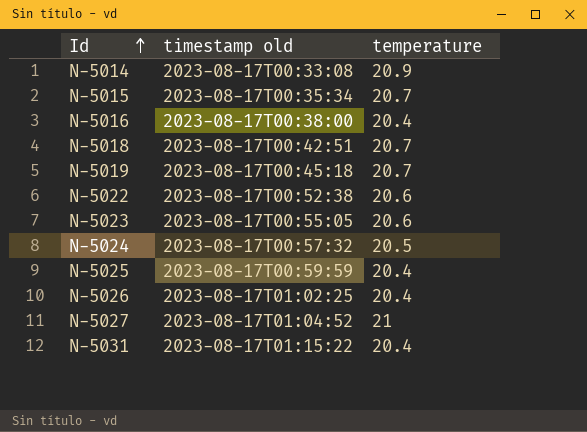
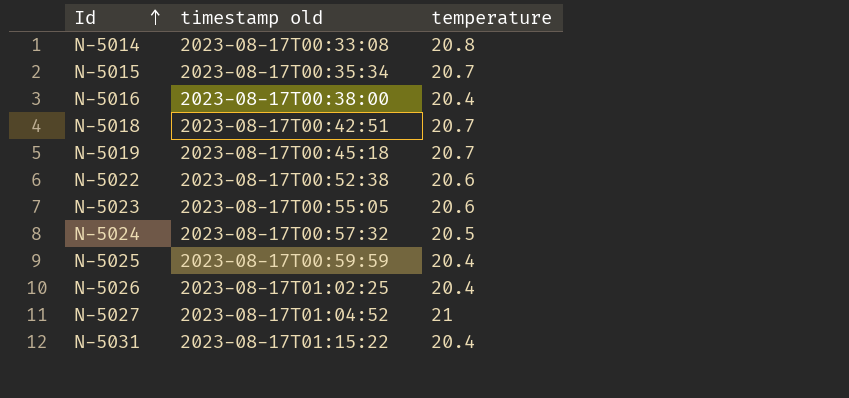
N-5014 | temperature: 20.9 -> 20.8

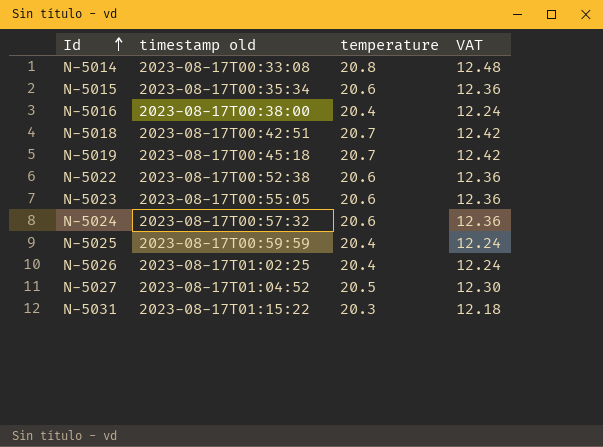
column VAT | formula: none -> [temperature] * 0.6
N-5015 | temperature: 20.7 -> 20.6
N-5024 | temperature: 20.5 -> 20.6
N-5027 | temperature: 21 -> 20.5
N-5031 | temperature: 20.4 -> 20.3

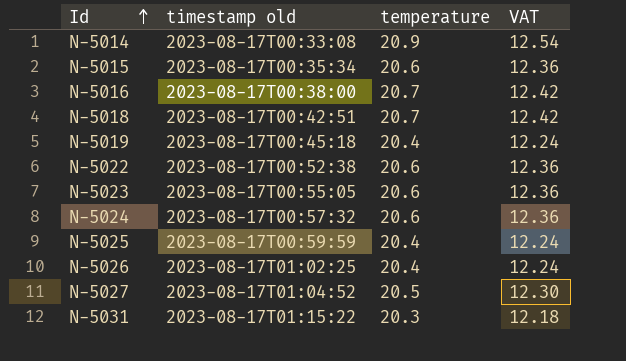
N-5014 | temperature: 20.8 -> 20.9
N-5014 | VAT: 12.48 -> 12.54
N-5016 | temperature: 20.4 -> 20.7
N-5016 | VAT: 12.24 -> 12.42
N-5019 | temperature: 20.7 -> 20.4
N-5019 | VAT: 12.42 -> 12.24

